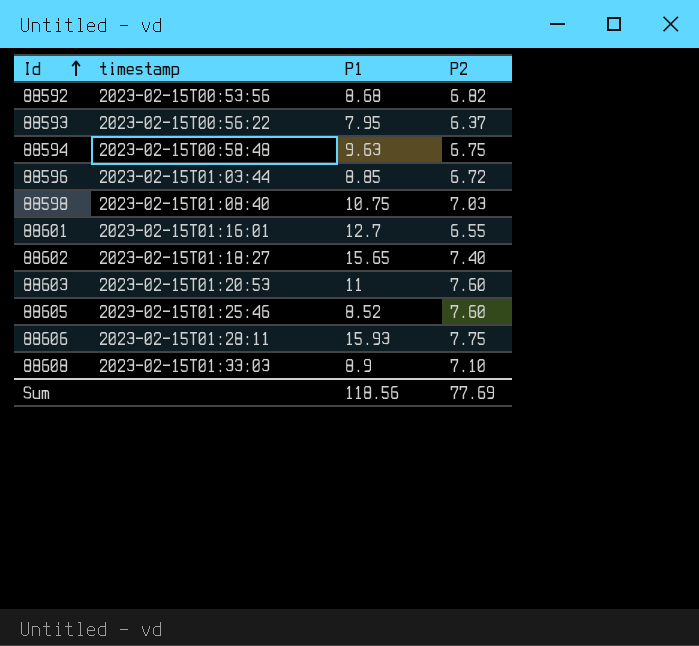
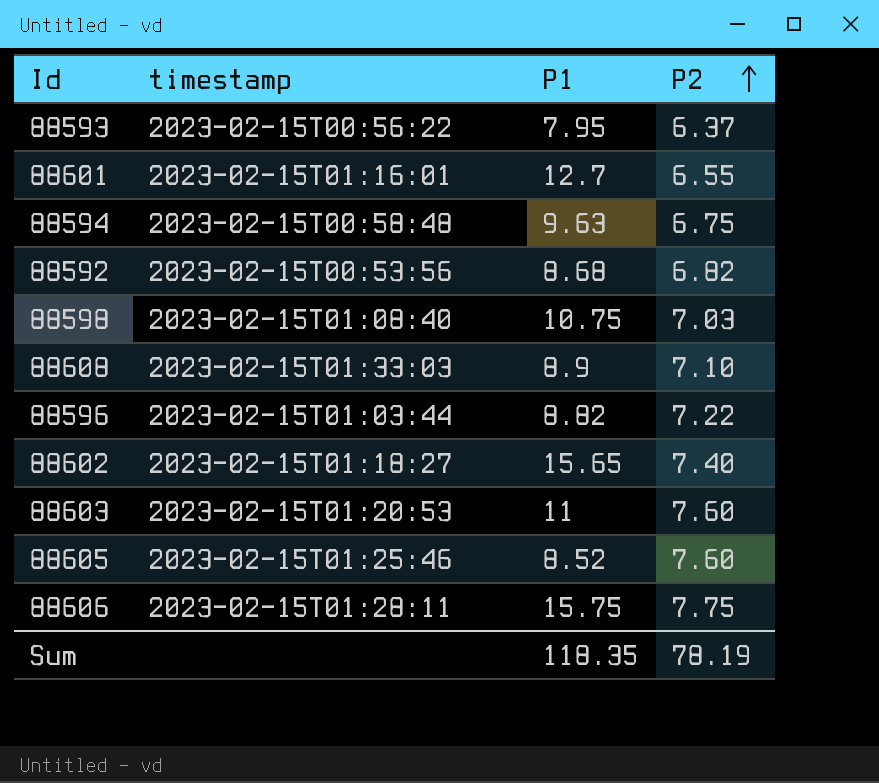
row order: Id ascending -> P2 ascending
88596 | P1: 8.85 -> 8.82
88596 | P2: 6.72 -> 7.22
88606 | P1: 15.93 -> 15.75
Sum | P1: 118.56 -> 118.35
Sum | P2: 77.69 -> 78.19

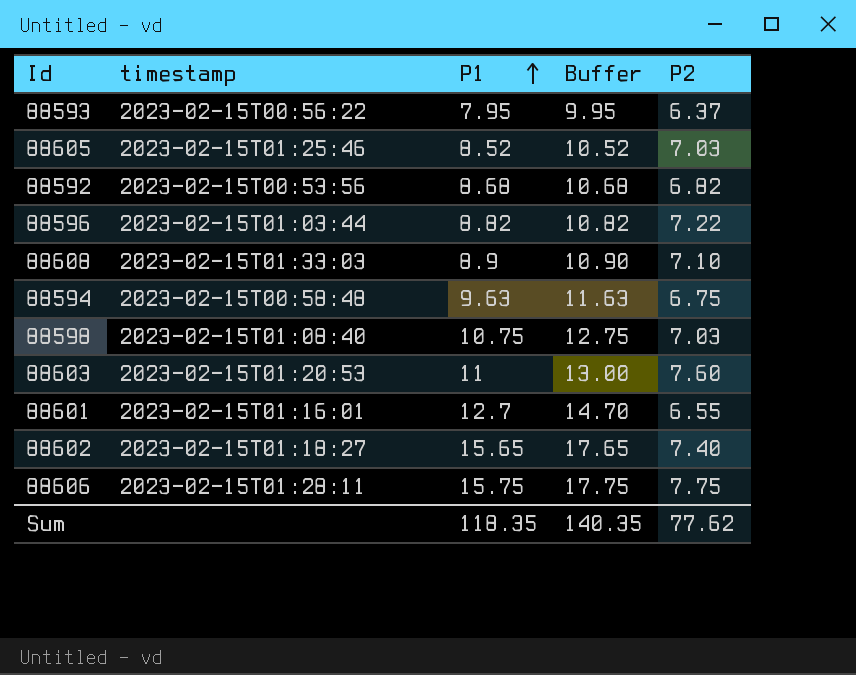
row order: P2 ascending -> P1 ascending
column Buffer | formula: none -> [P1] + 2
88605 | P2: 7.60 -> 7.03
Sum | P2: 78.19 -> 77.62

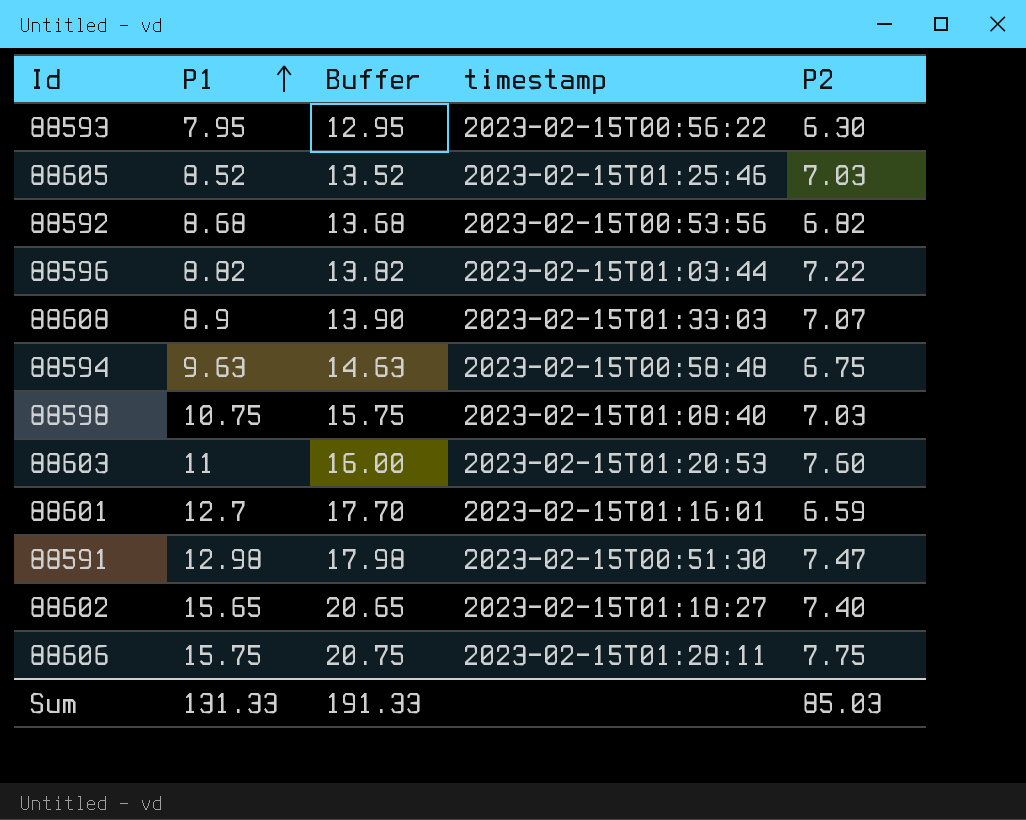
column Buffer | formula: [P1] + 2 -> [P1] + 5
column timestamp | position: 2 -> 4
88593 | P2: 6.37 -> 6.30
88608 | P2: 7.10 -> 7.07
88601 | P2: 6.55 -> 6.59
row 88591: none -> 12.98 | 17.98 | 2023-02-15T00:51:30 | 7.47
Sum | P1: 118.35 -> 131.33
Sum | Buffer: 140.35 -> 191.33
Sum | P2: 77.62 -> 85.03

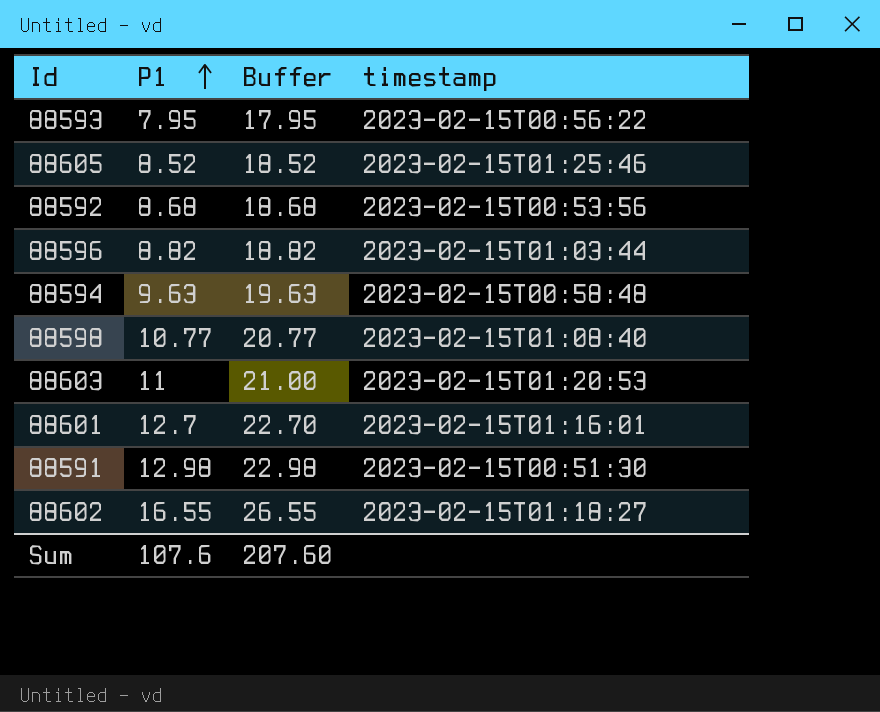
column P2 | position: 5 -> none
column Buffer | formula: [P1] + 5 -> [P1] + 10
row 88608: 8.9 | 13.90 | 2023-02-15T01:33:03 | 7.07 -> none
row 88606: 15.75 | 20.75 | 2023-02-15T01:28:11 | 7.75 -> none
88598 | P1: 10.75 -> 10.77
88602 | P1: 15.65 -> 16.55
Sum | P1: 131.33 -> 107.6
Sum | Buffer: 191.33 -> 207.60

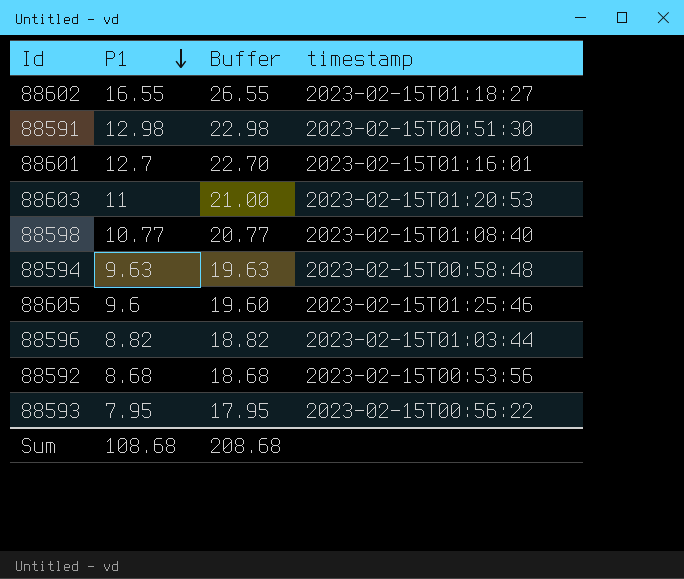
row order: P1 ascending -> P1 descending
88605 | P1: 8.52 -> 9.6
88605 | Buffer: 18.52 -> 19.60
Sum | P1: 107.6 -> 108.68
Sum | Buffer: 207.60 -> 208.68

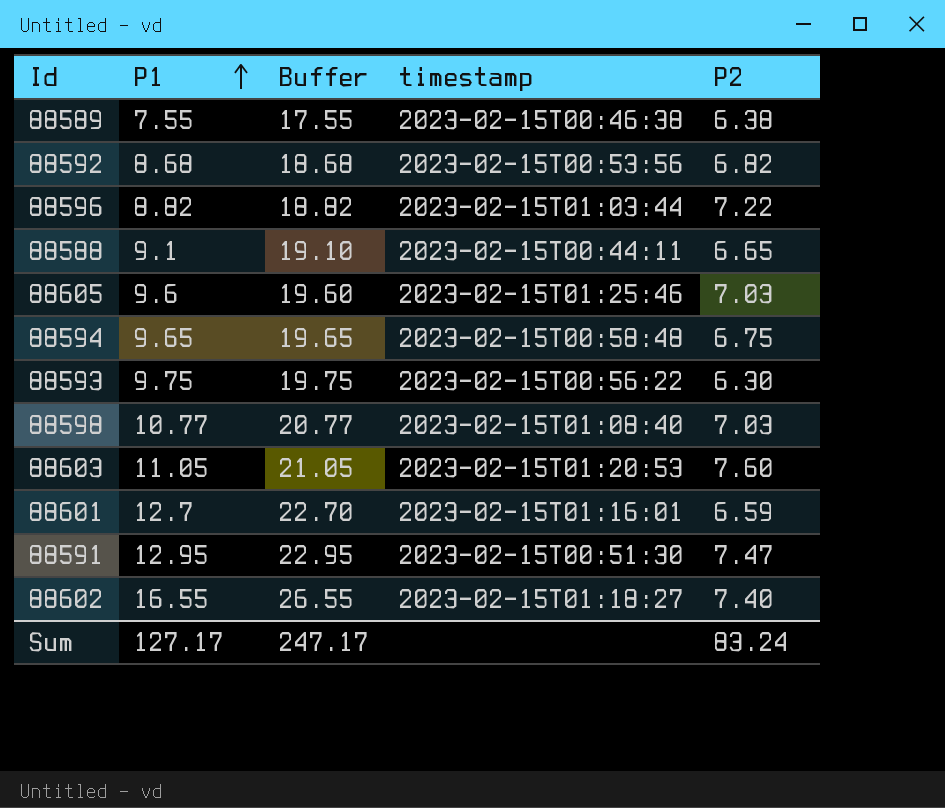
row order: P1 descending -> P1 ascending
column P2 | position: none -> 5
row 88589: none -> 7.55 | 17.55 | 2023-02-15T00:46:38 | 6.38
row 88588: none -> 9.1 | 19.10 | 2023-02-15T00:44:11 | 6.65
88594 | P1: 9.63 -> 9.65
88594 | Buffer: 19.63 -> 19.65
88593 | P1: 7.95 -> 9.75
88593 | Buffer: 17.95 -> 19.75
88603 | P1: 11 -> 11.05
88603 | Buffer: 21.00 -> 21.05
88591 | P1: 12.98 -> 12.95
88591 | Buffer: 22.98 -> 22.95
Sum | P1: 108.68 -> 127.17
Sum | Buffer: 208.68 -> 247.17

